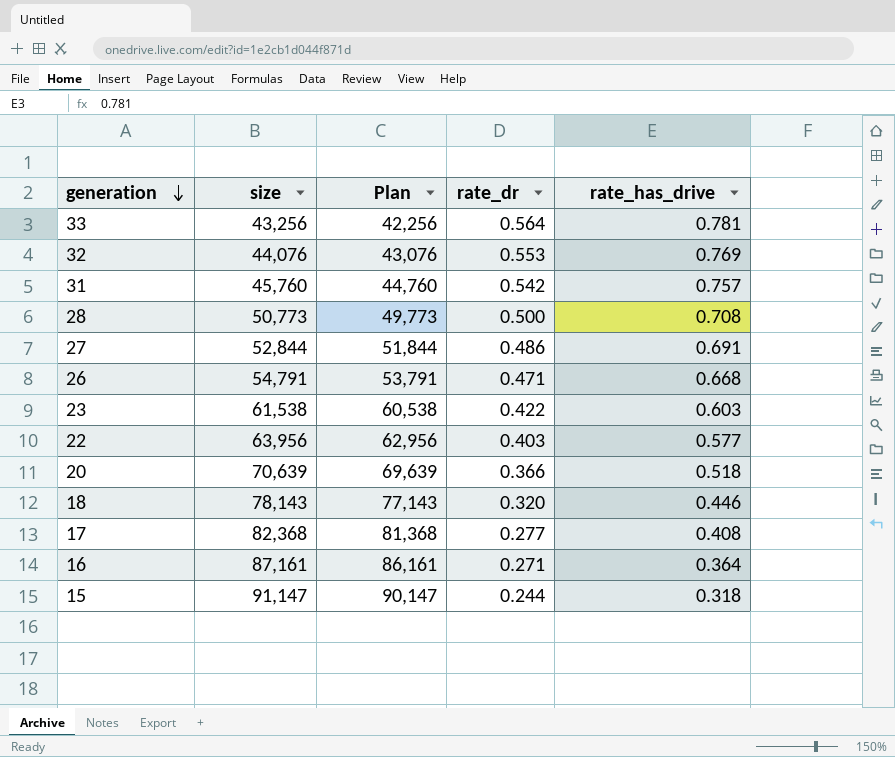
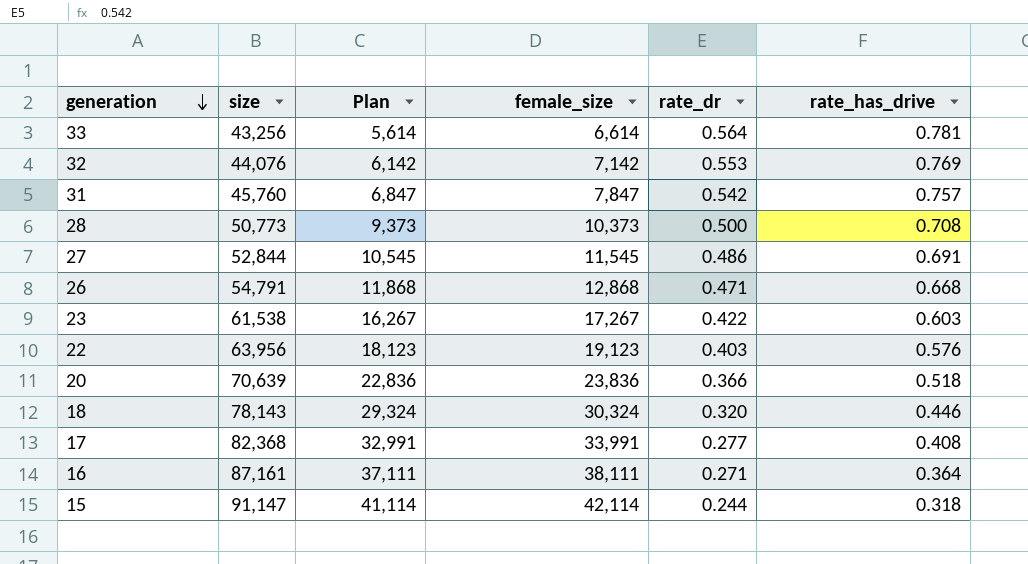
column Plan | formula: [size] - 1000 -> [female_size] - 1000
column female_size | position: none -> 4
22 | rate_has_drive: 0.577 -> 0.576

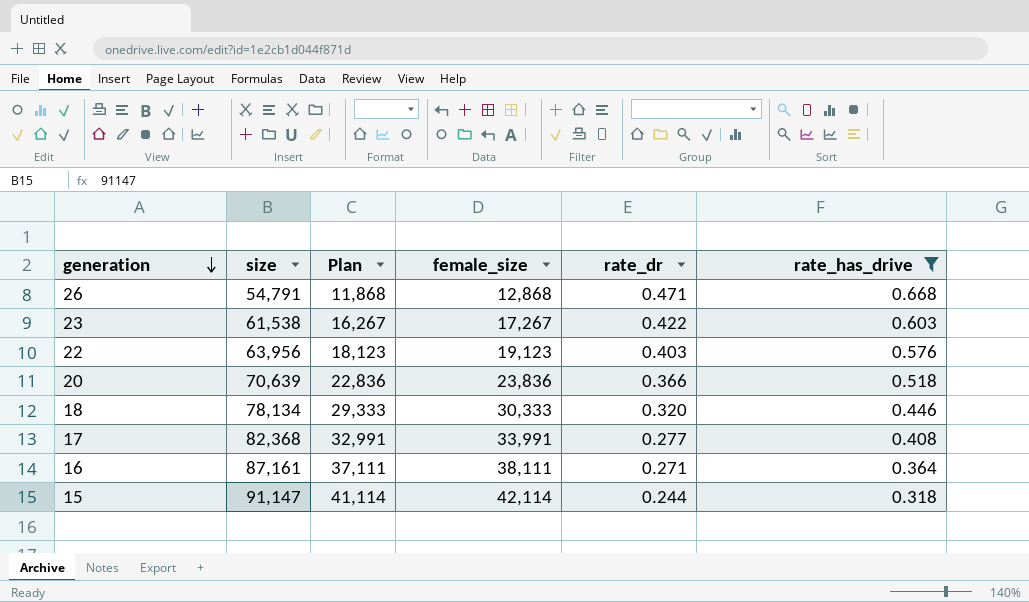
filter: none -> rate_has_drive <= 0.668
18 | size: 78,143 -> 78,134
18 | Plan: 29,324 -> 29,333
18 | female_size: 30,324 -> 30,333

